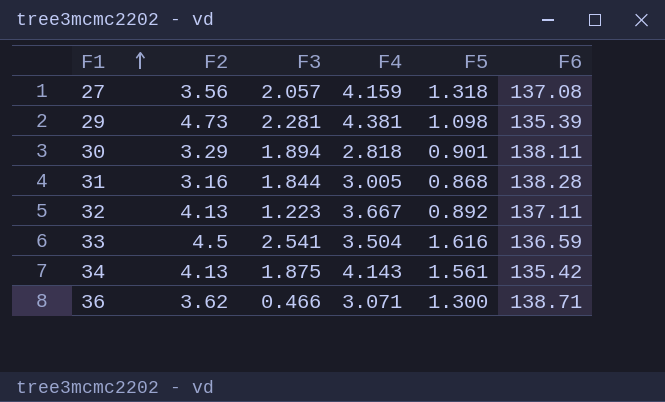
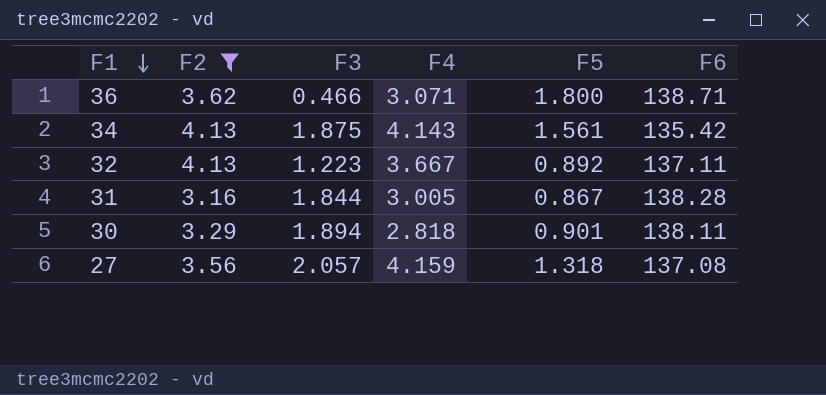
filter: none -> F2 <= 4.13
row order: F1 ascending -> F1 descending
36 | F5: 1.300 -> 1.800
31 | F5: 0.868 -> 0.867

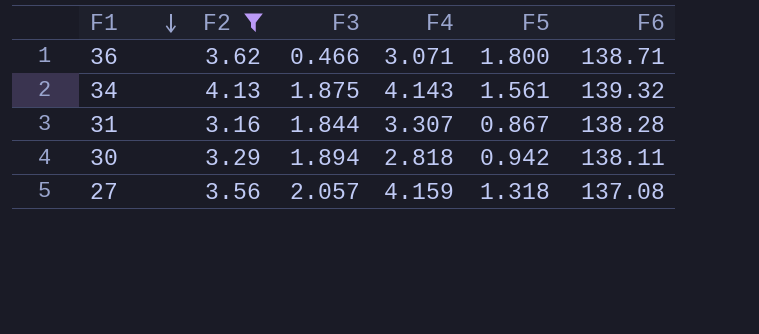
row 32: 4.13 | 1.223 | 3.667 | 0.892 | 137.11 -> none
34 | F6: 135.42 -> 139.32
31 | F4: 3.005 -> 3.307
30 | F5: 0.901 -> 0.942

